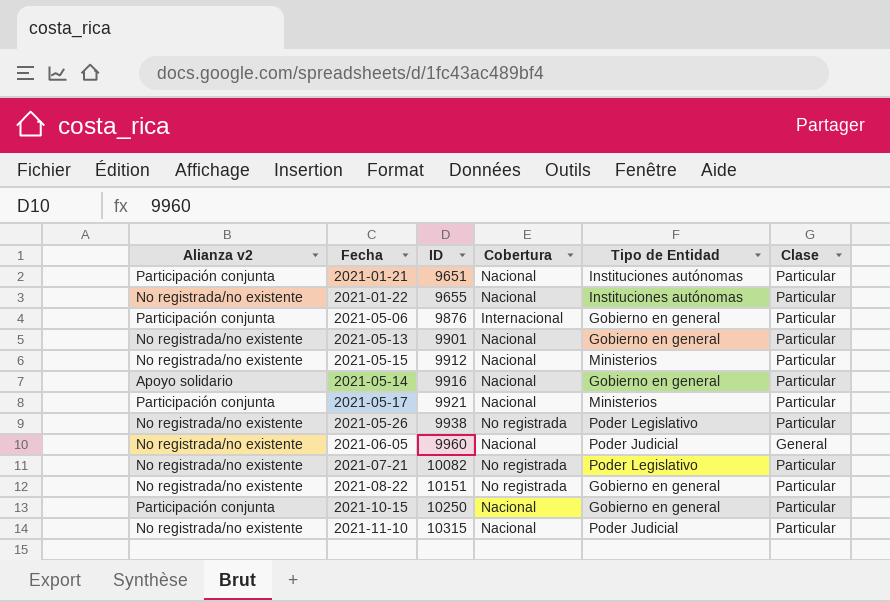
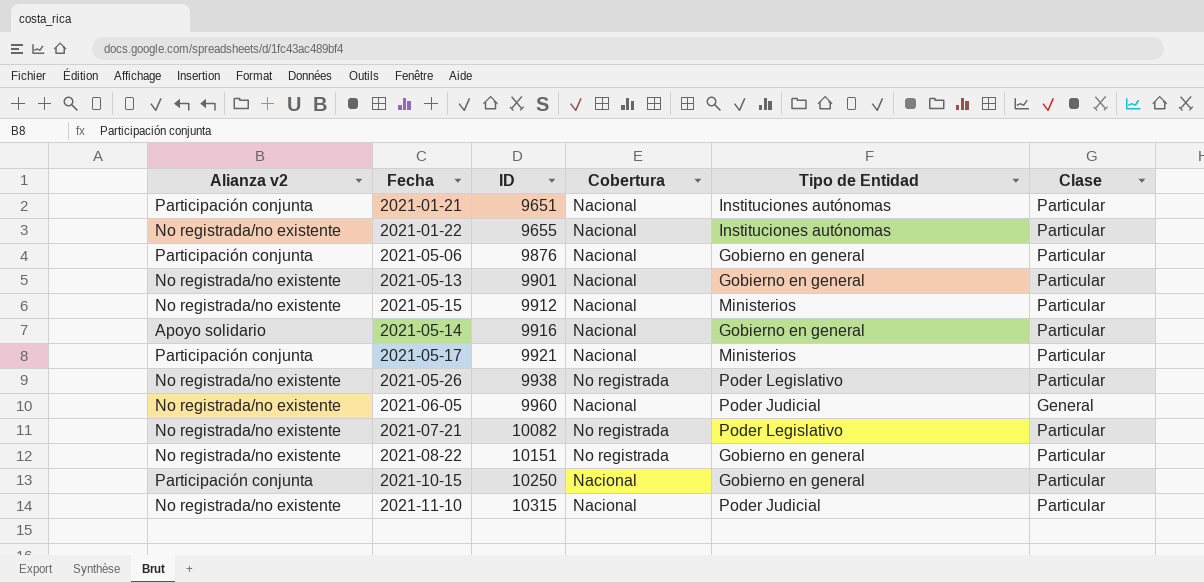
2021-05-06 | Cobertura: Internacional -> Nacional

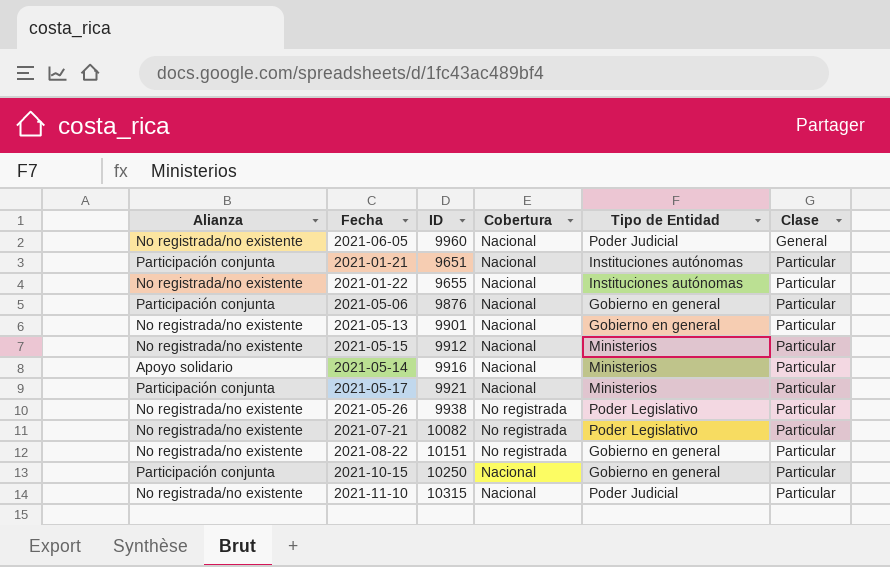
row order: ID ascending -> Clase ascending
column name: Alianza v2 -> Alianza
2021-05-14 | Tipo de Entidad: Gobierno en general -> Ministerios

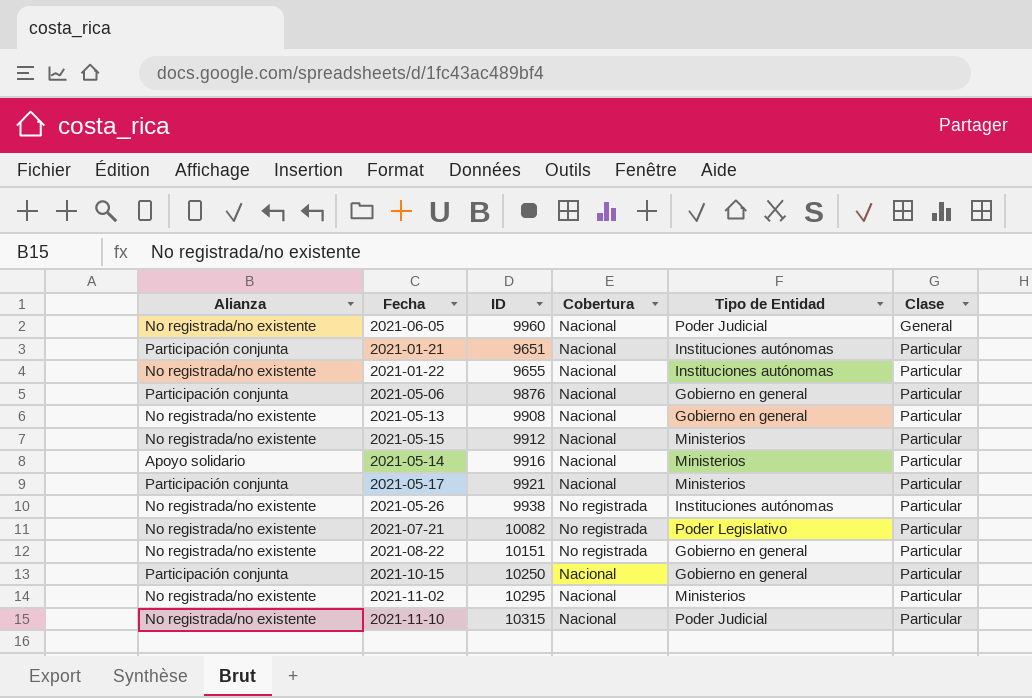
2021-05-13 | ID: 9901 -> 9908
2021-05-26 | Tipo de Entidad: Poder Legislativo -> Instituciones autónomas
row 2021-11-02: none -> No registrada/no existente | 10295 | Nacional | Ministerios | Particular

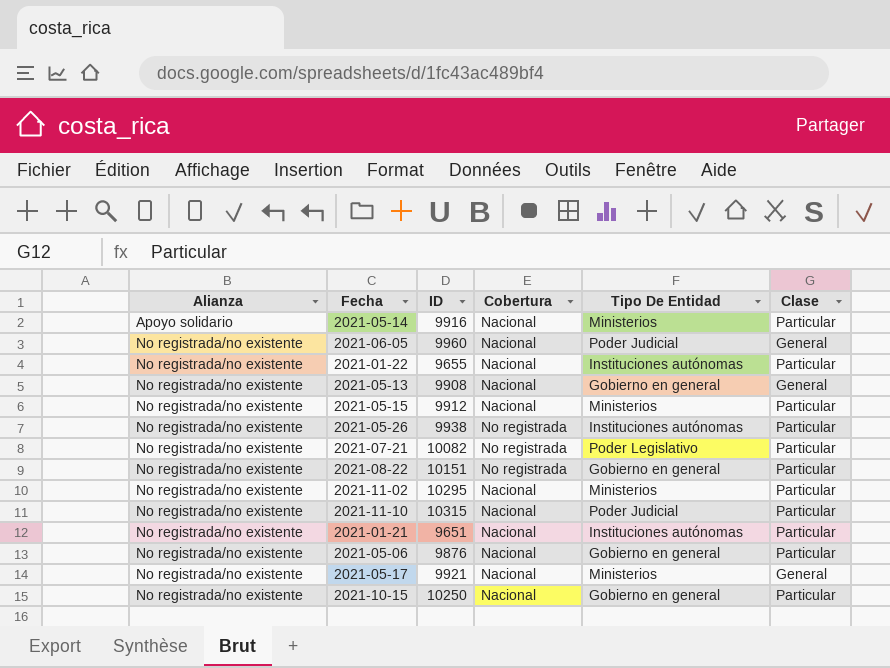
row order: Clase ascending -> Alianza ascending
column name: Tipo de Entidad -> Tipo De Entidad
2021-05-13 | Clase: Particular -> General
2021-01-21 | Alianza: Participación conjunta -> No registrada/no existente
2021-05-06 | Alianza: Participación conjunta -> No registrada/no existente
2021-05-17 | Alianza: Participación conjunta -> No registrada/no existente
2021-05-17 | Clase: Particular -> General
2021-10-15 | Alianza: Participación conjunta -> No registrada/no existente

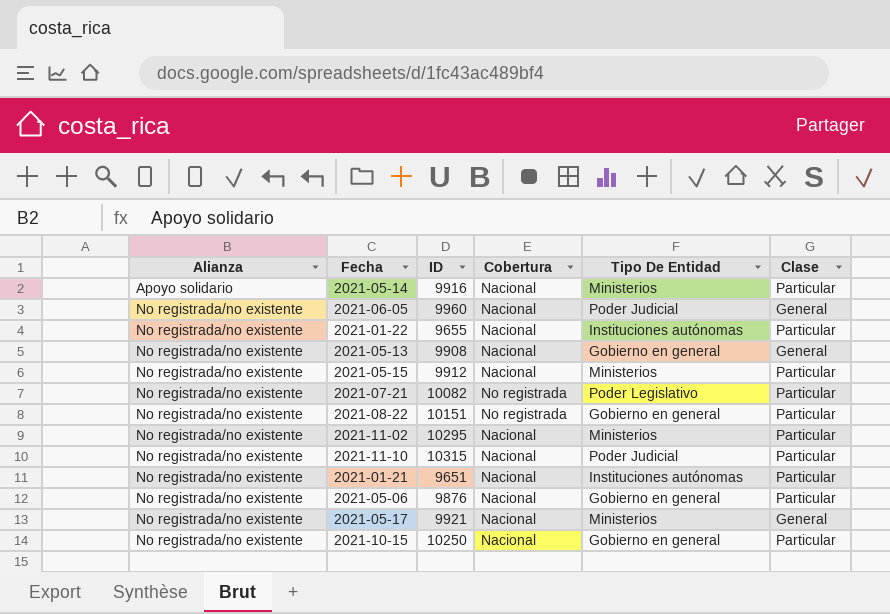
row 2021-05-26: No registrada/no existente | 9938 | No registrada | Instituciones autónomas | Particular -> none

